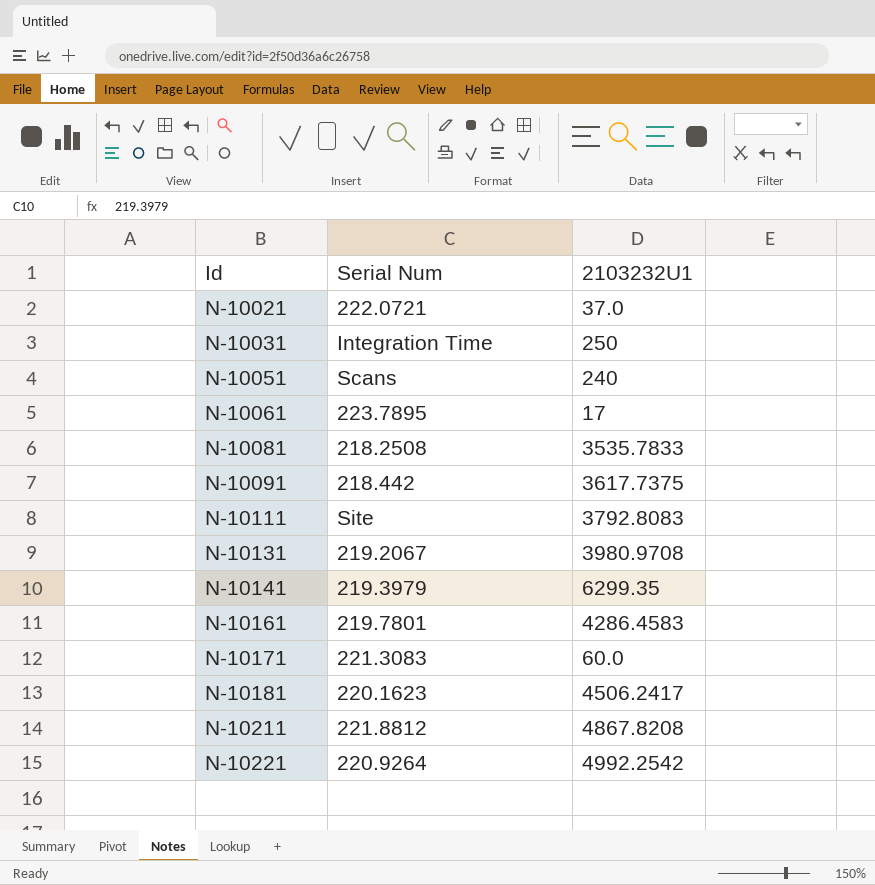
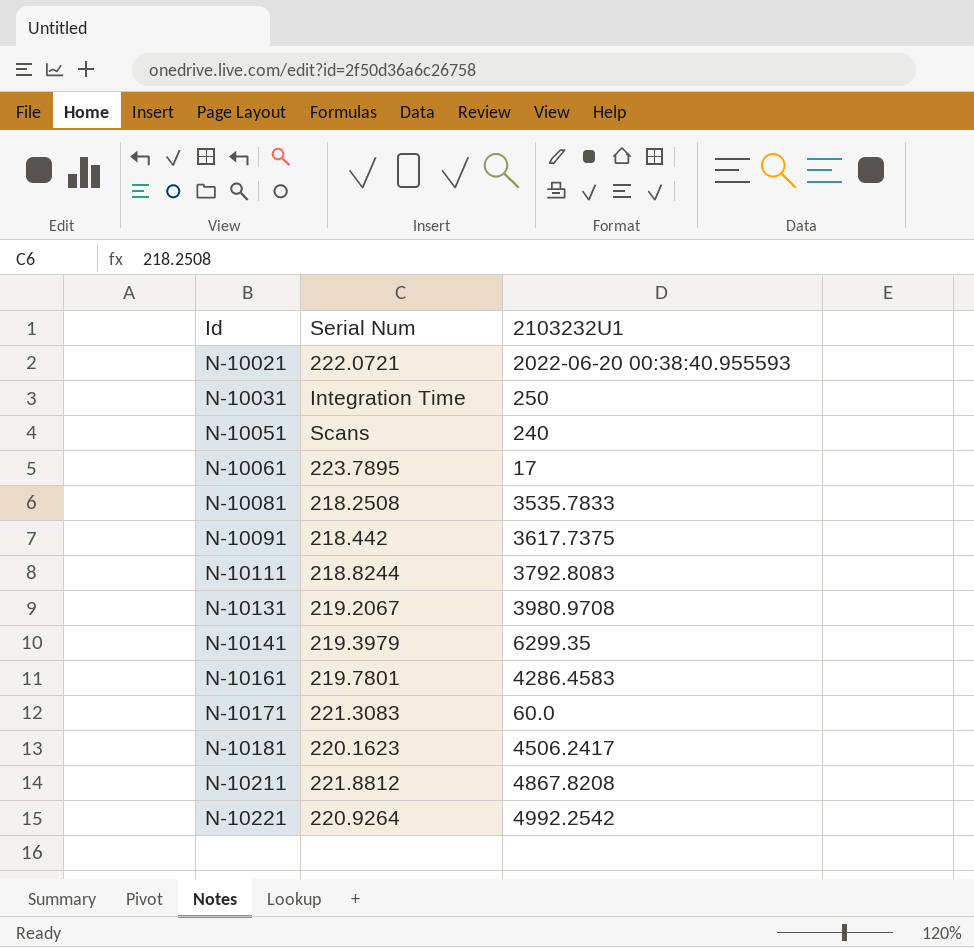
N-10021 | 2103232U1: 37.0 -> 2022-06-20 00:38:40.955593
N-10111 | Serial Num: Site -> 218.8244

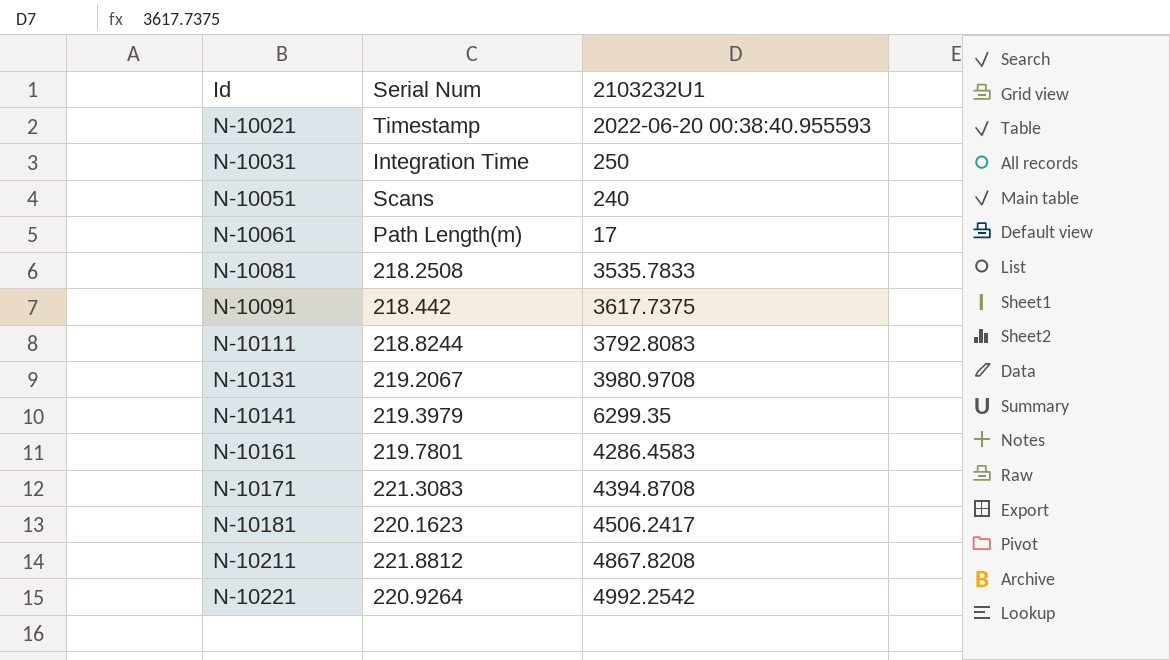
N-10021 | Serial Num: 222.0721 -> Timestamp
N-10061 | Serial Num: 223.7895 -> Path Length(m)
N-10171 | 2103232U1: 60.0 -> 4394.8708

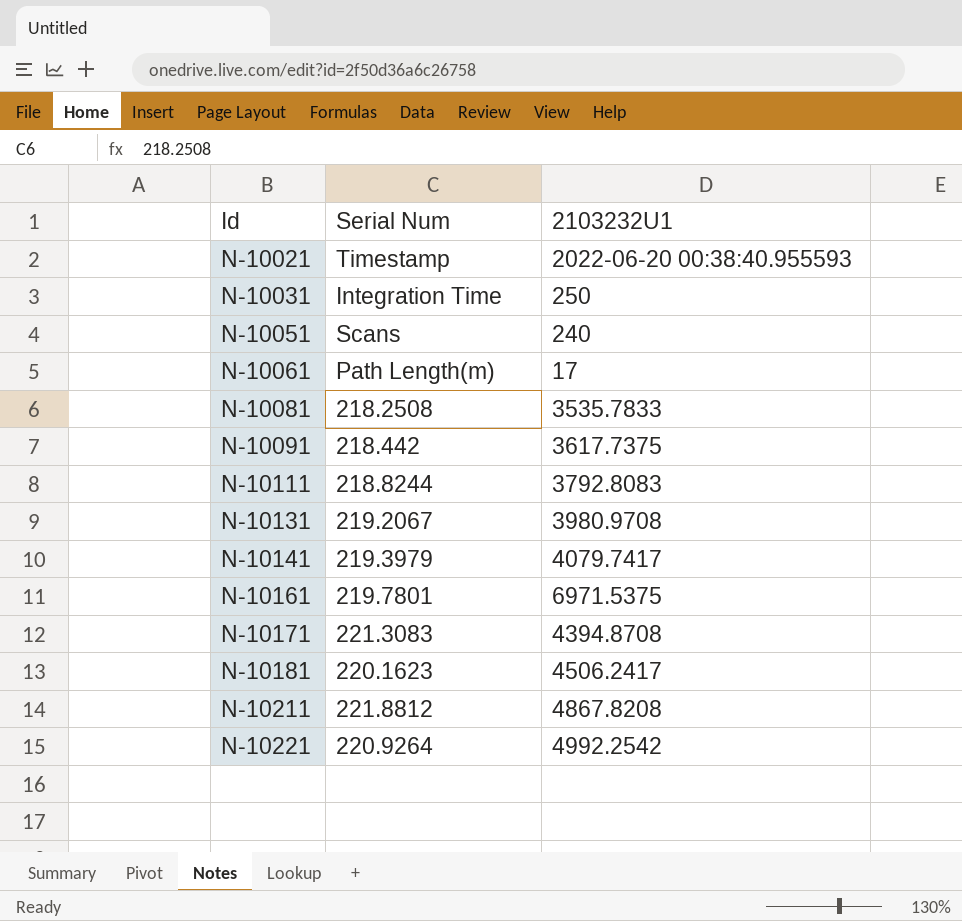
N-10141 | 2103232U1: 6299.35 -> 4079.7417
N-10161 | 2103232U1: 4286.4583 -> 6971.5375

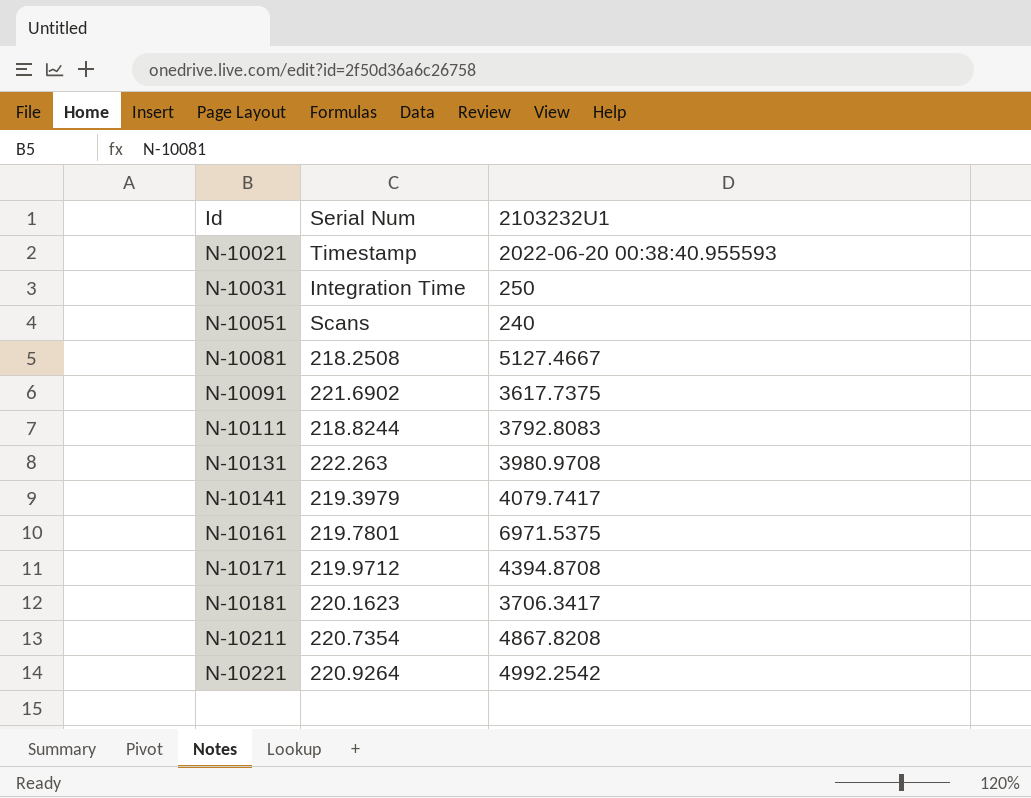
row N-10061: Path Length(m) | 17 -> none
N-10081 | 2103232U1: 3535.7833 -> 5127.4667
N-10091 | Serial Num: 218.442 -> 221.6902
N-10131 | Serial Num: 219.2067 -> 222.263
N-10171 | Serial Num: 221.3083 -> 219.9712
N-10181 | 2103232U1: 4506.2417 -> 3706.3417
N-10211 | Serial Num: 221.8812 -> 220.7354

